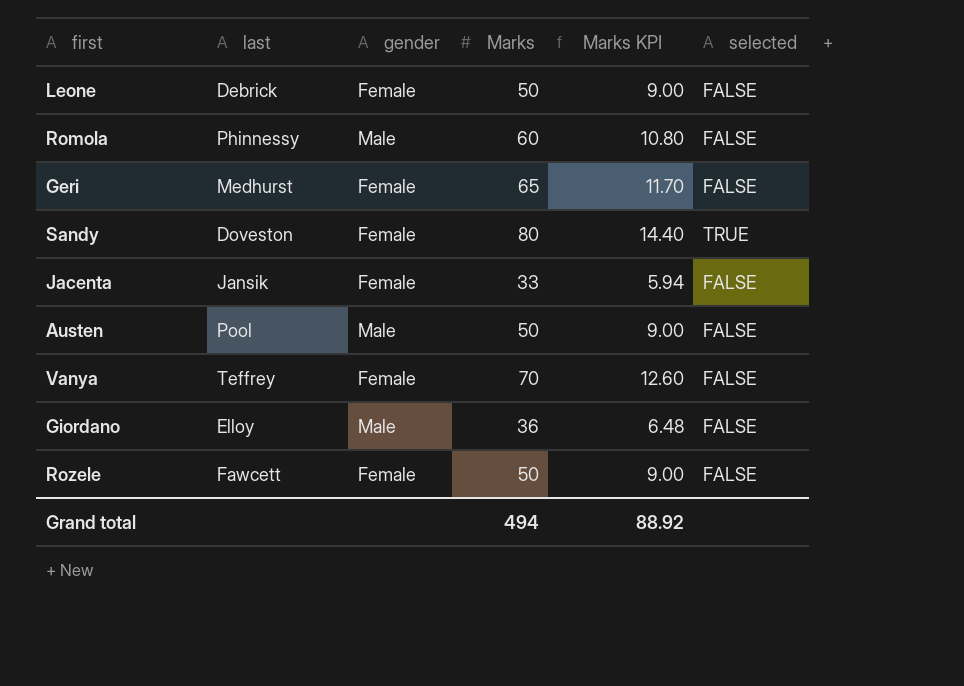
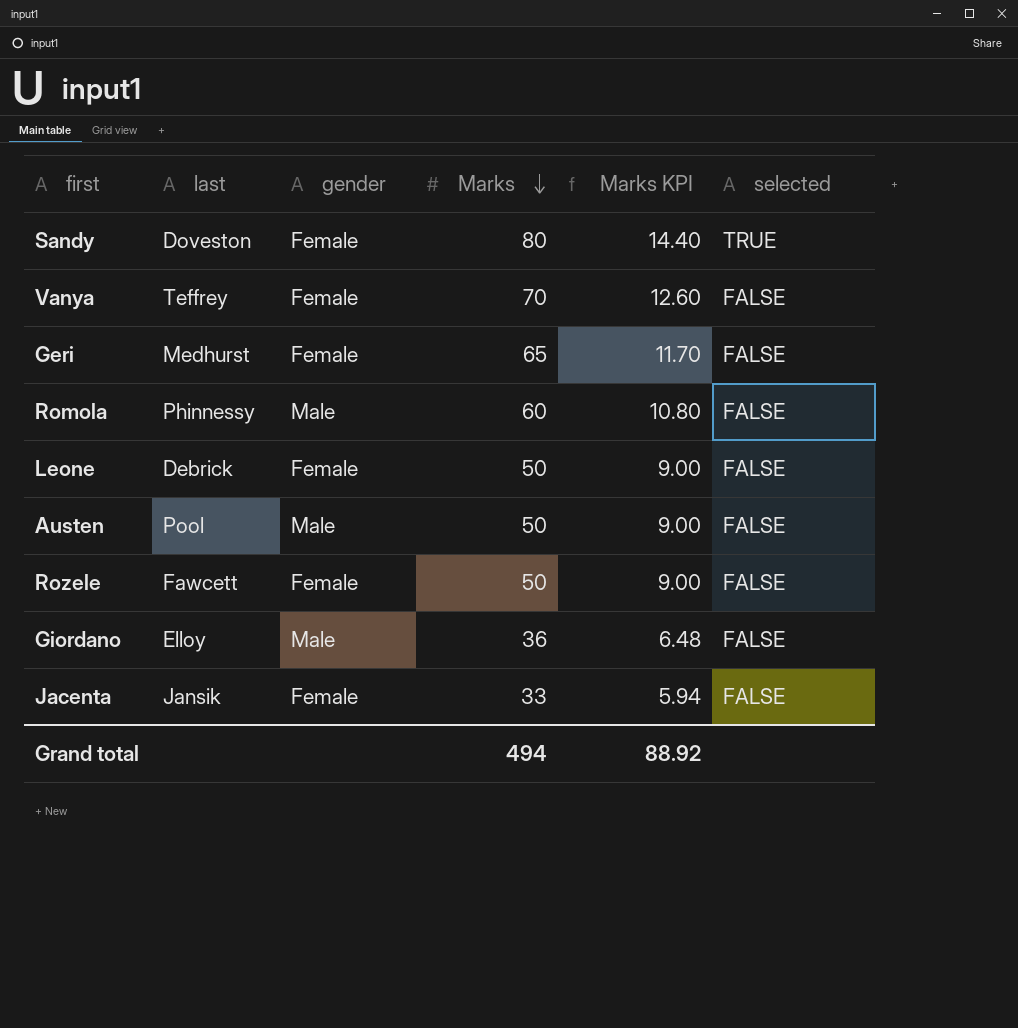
row order: none -> Marks descending

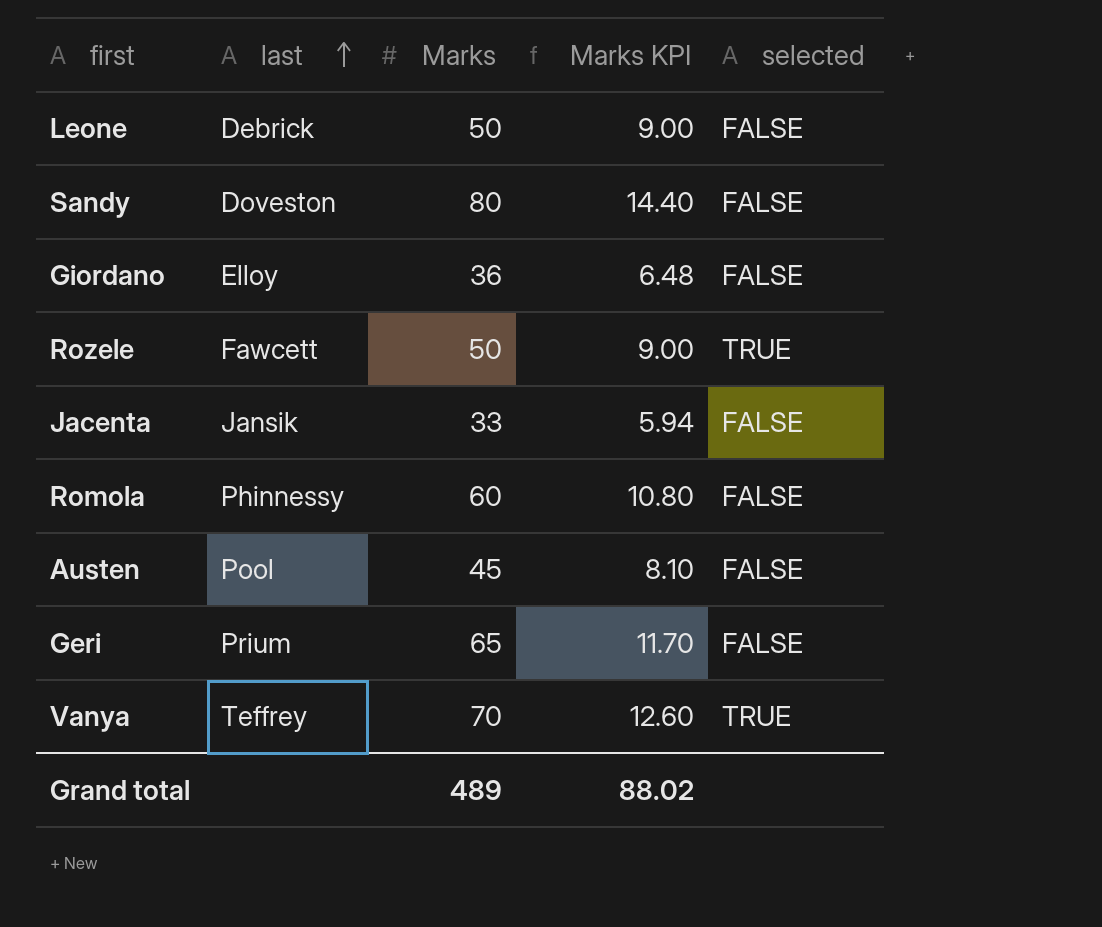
row order: Marks descending -> last ascending
column gender | position: 3 -> none
Sandy | selected: TRUE -> FALSE
Rozele | selected: FALSE -> TRUE
Austen | Marks: 50 -> 45
Austen | Marks KPI: 9.00 -> 8.10
Geri | last: Medhurst -> Prium
Vanya | selected: FALSE -> TRUE
Grand total | Marks: 494 -> 489
Grand total | Marks KPI: 88.92 -> 88.02

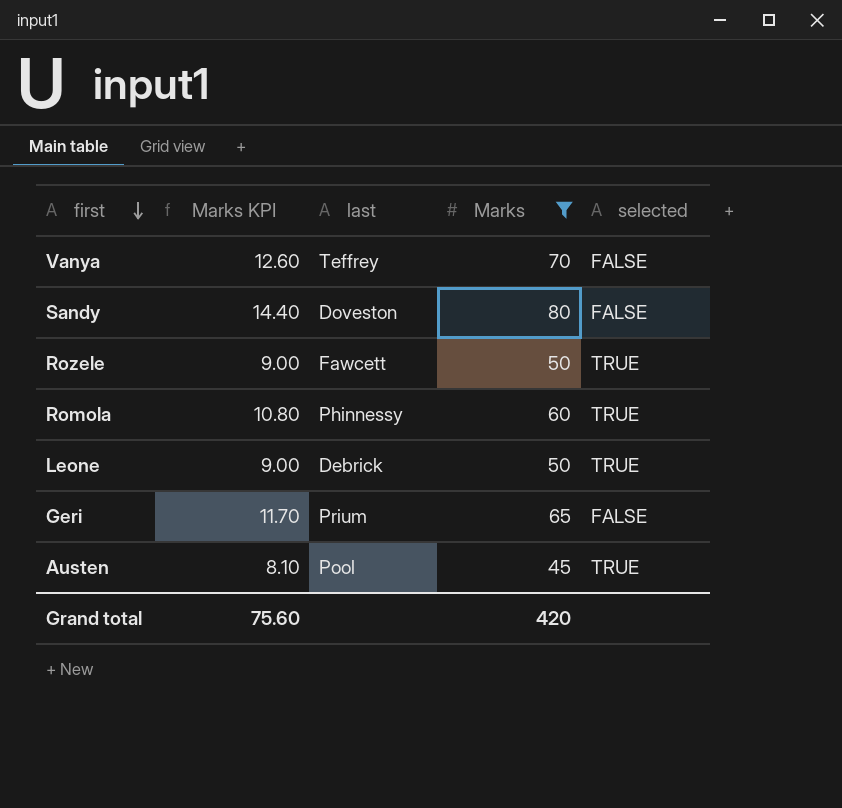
filter: none -> Marks >= 45
row order: last ascending -> first descending
column Marks KPI | position: 4 -> 2
Vanya | selected: TRUE -> FALSE
Romola | selected: FALSE -> TRUE
Leone | selected: FALSE -> TRUE
Austen | selected: FALSE -> TRUE
Grand total | Marks KPI: 88.02 -> 75.60
Grand total | Marks: 489 -> 420

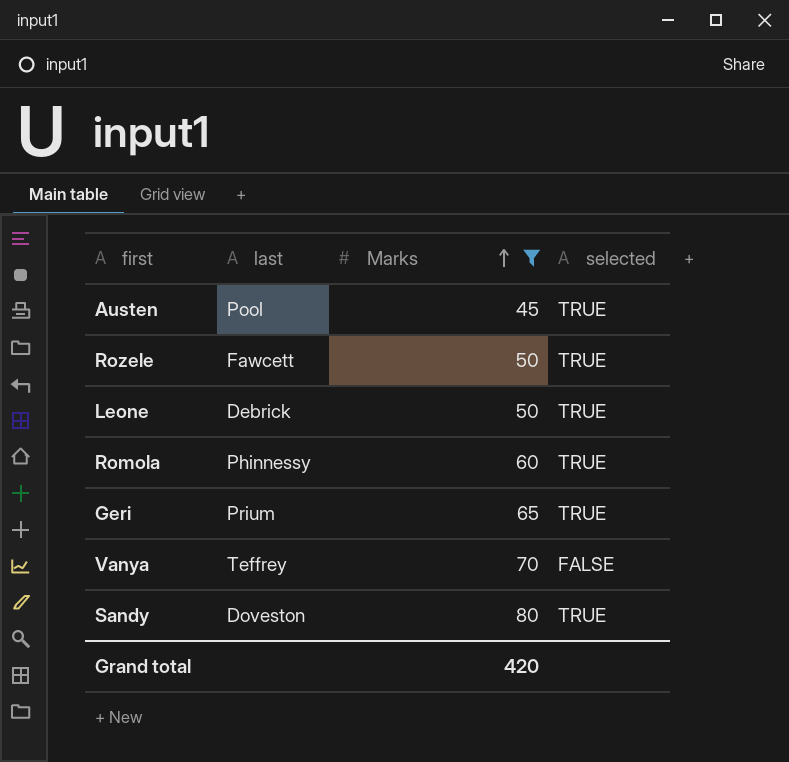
row order: first descending -> Marks ascending
column Marks KPI | formula: [Marks] * 0.18 -> none
Geri | selected: FALSE -> TRUE
Sandy | selected: FALSE -> TRUE

